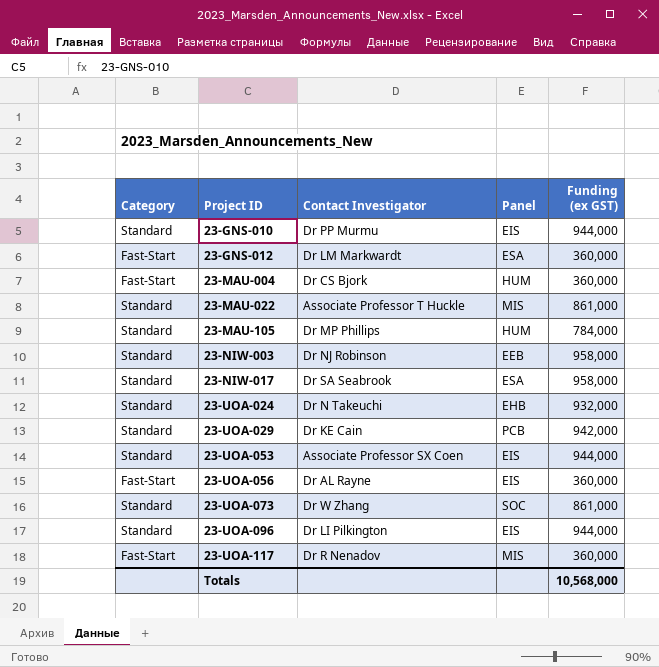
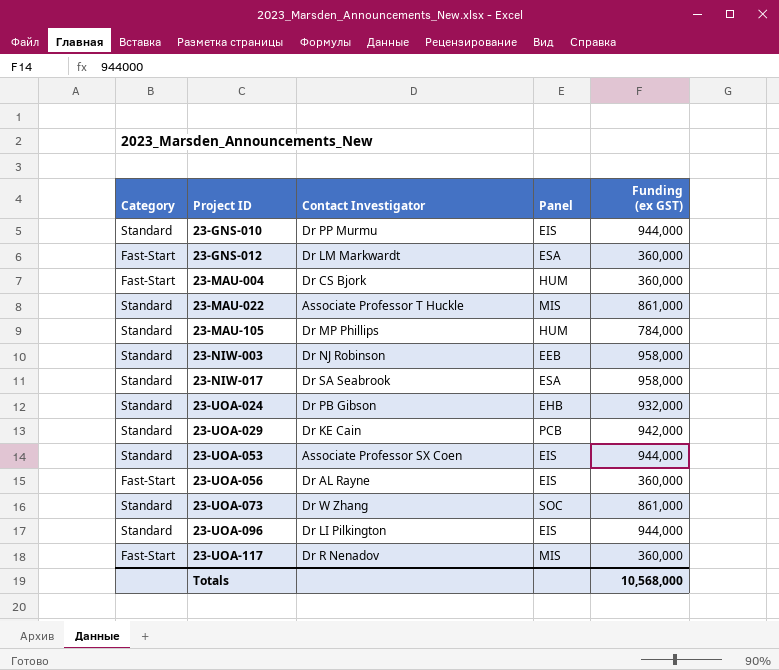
23-UOA-024 | Contact Investigator: Dr N Takeuchi -> Dr PB Gibson

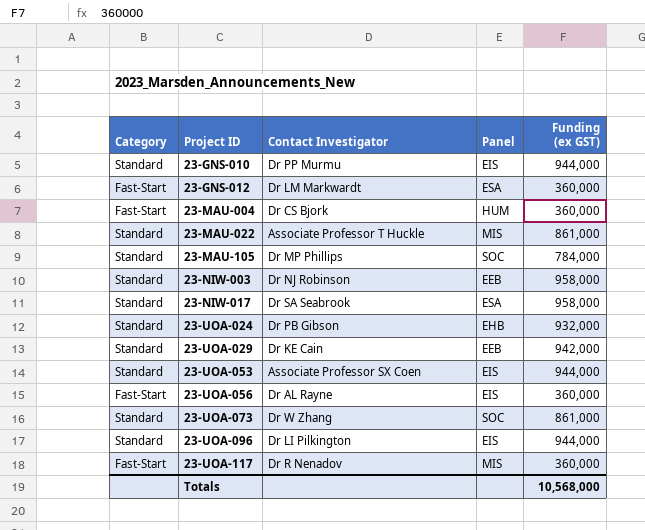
23-MAU-105 | Panel: HUM -> SOC
23-UOA-029 | Panel: PCB -> EEB

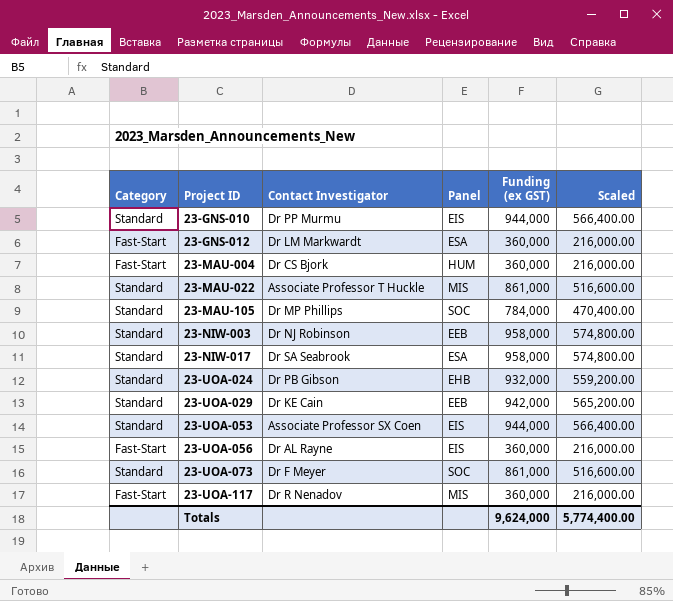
column Scaled | formula: none -> [Funding (ex GST)] * 0.6
row 23-UOA-096: Standard | Dr LI Pilkington | EIS | 944,000 -> none
23-UOA-073 | Contact Investigator: Dr W Zhang -> Dr F Meyer
Totals | Funding (ex GST): 10,568,000 -> 9,624,000

